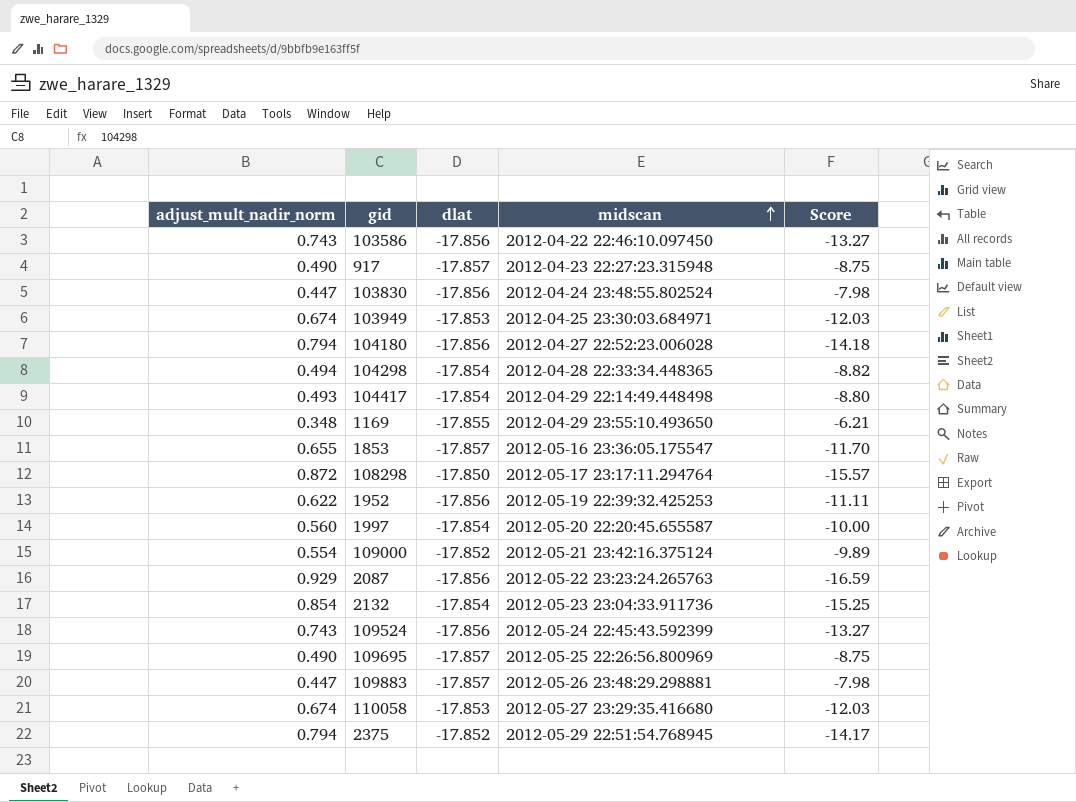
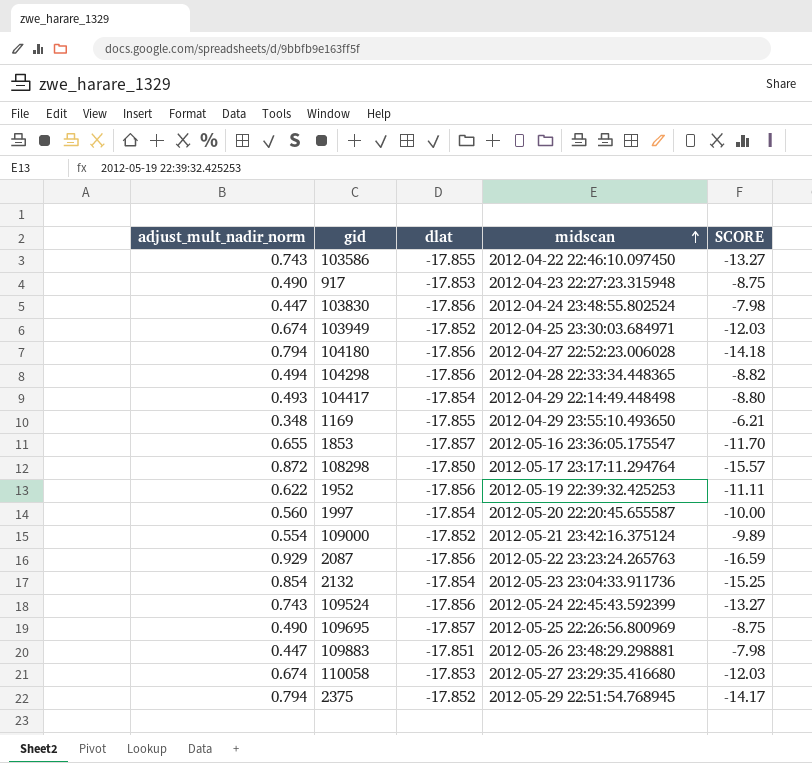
column name: Score -> SCORE
103586 | dlat: -17.856 -> -17.855
917 | dlat: -17.857 -> -17.853
103949 | dlat: -17.853 -> -17.852
104298 | dlat: -17.854 -> -17.856
109883 | dlat: -17.857 -> -17.851

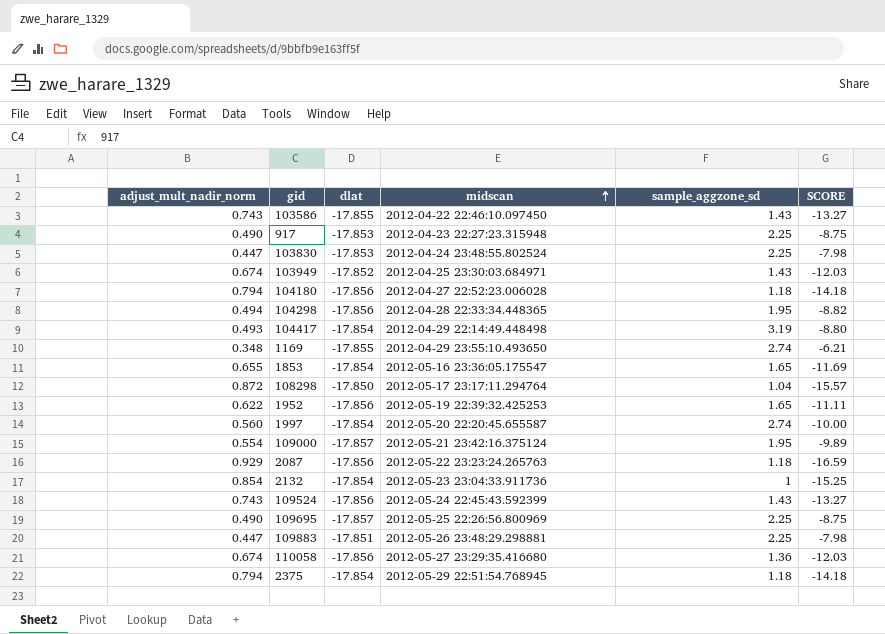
column sample_aggzone_sd | position: none -> 5
103830 | dlat: -17.856 -> -17.853
1853 | dlat: -17.857 -> -17.854
1853 | SCORE: -11.70 -> -11.69
109000 | dlat: -17.852 -> -17.857
110058 | dlat: -17.853 -> -17.856
2375 | dlat: -17.852 -> -17.854
2375 | SCORE: -14.17 -> -14.18

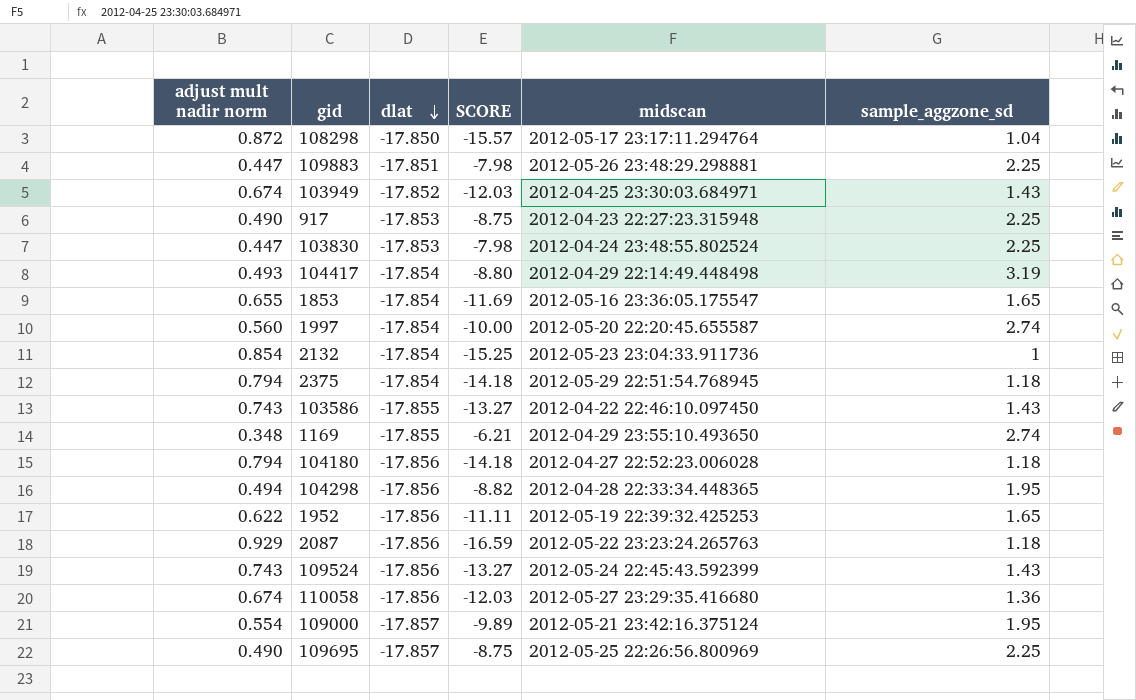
row order: midscan ascending -> dlat descending
column name: adjust_mult_nadir_norm -> adjust mult nadir norm
column SCORE | position: 6 -> 4

